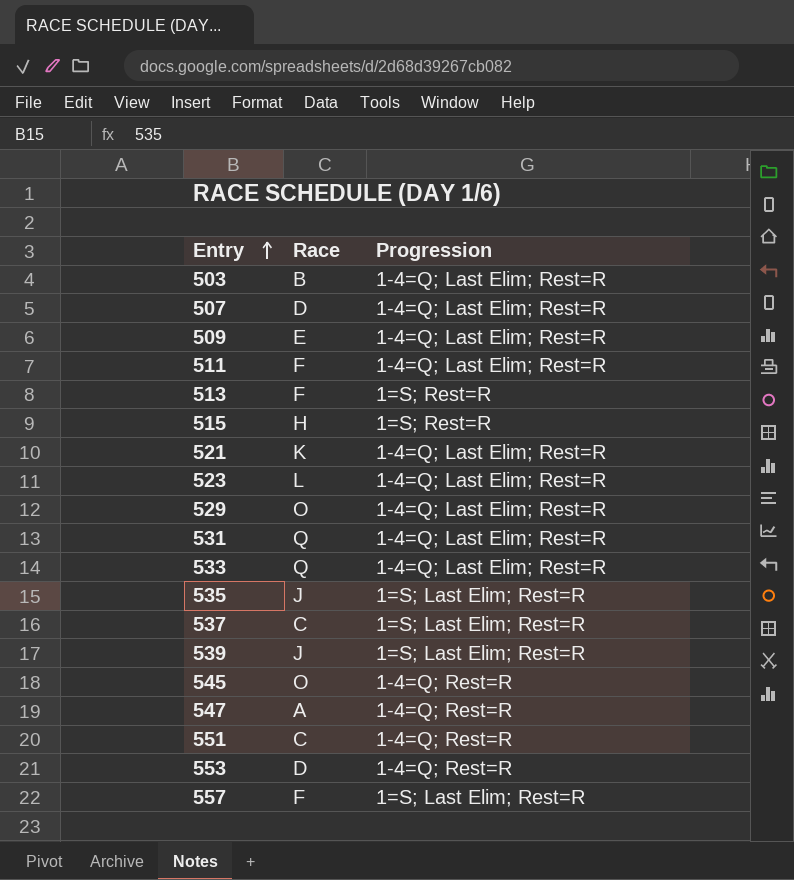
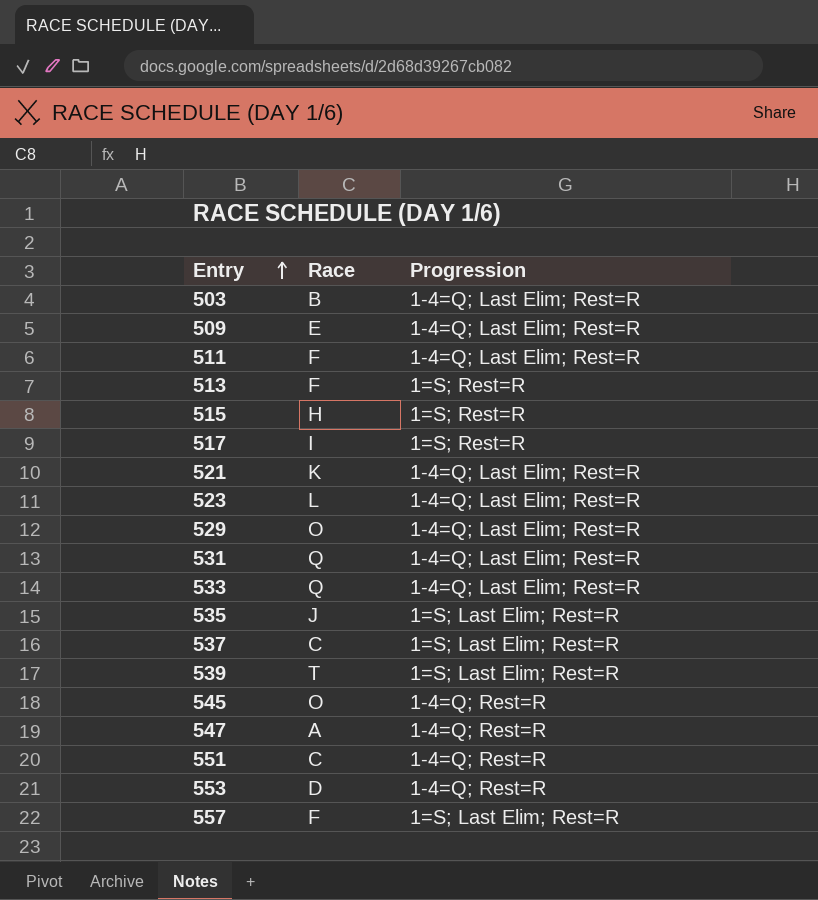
row 507: D | 1-4=Q; Last Elim; Rest=R -> none
row 517: none -> I | 1=S; Rest=R
539 | Race: J -> T

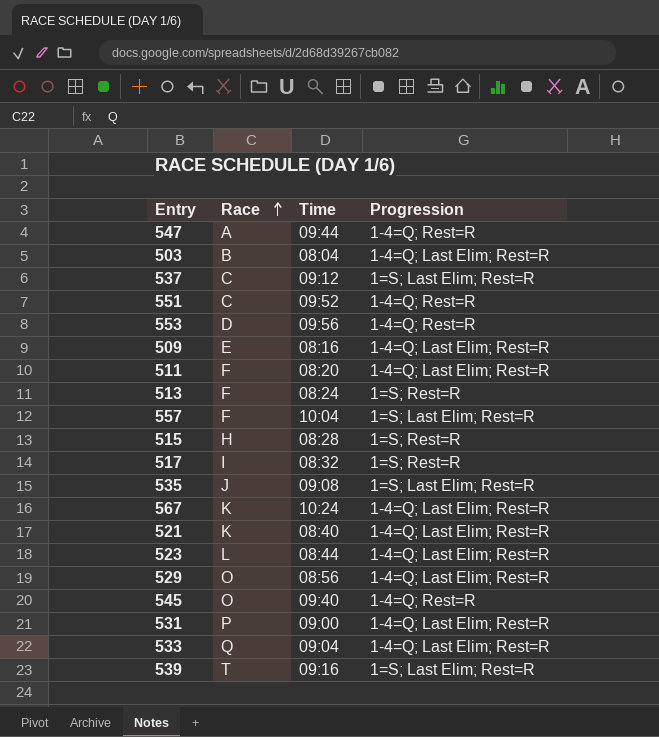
row order: Entry ascending -> Race ascending
column Time | position: none -> 3
row 567: none -> K | 10:24 | 1-4=Q; Last Elim; Rest=R
531 | Race: Q -> P

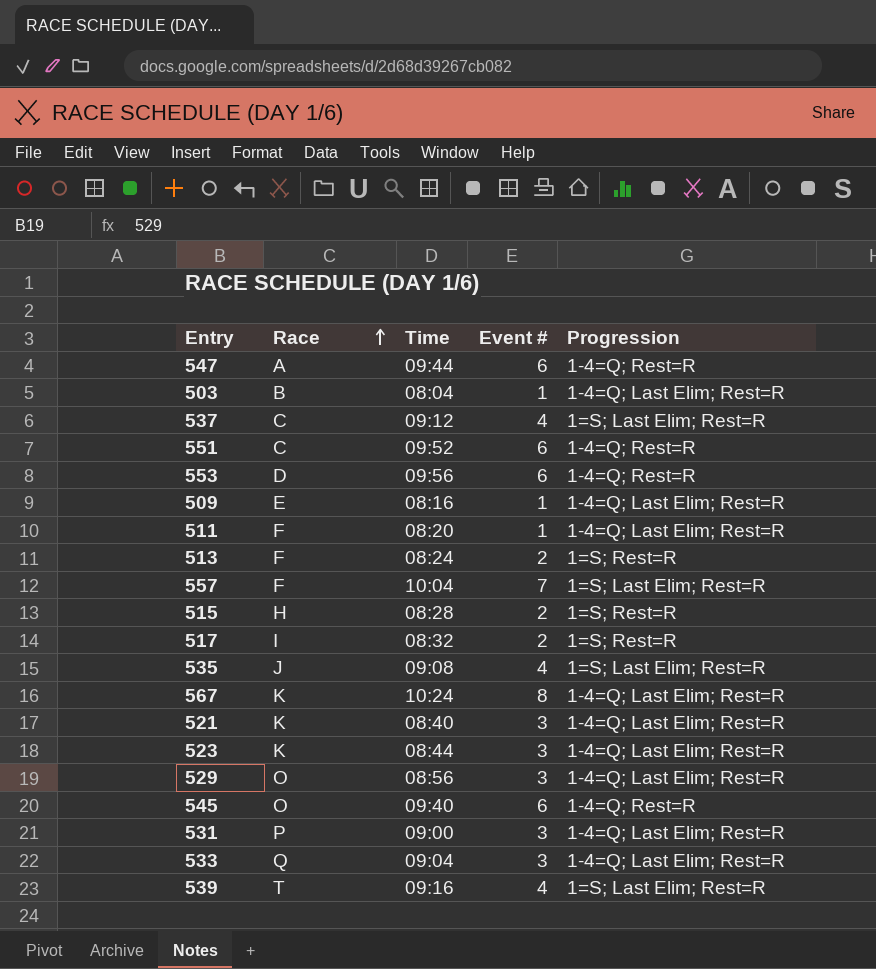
column Event # | position: none -> 4
523 | Race: L -> K

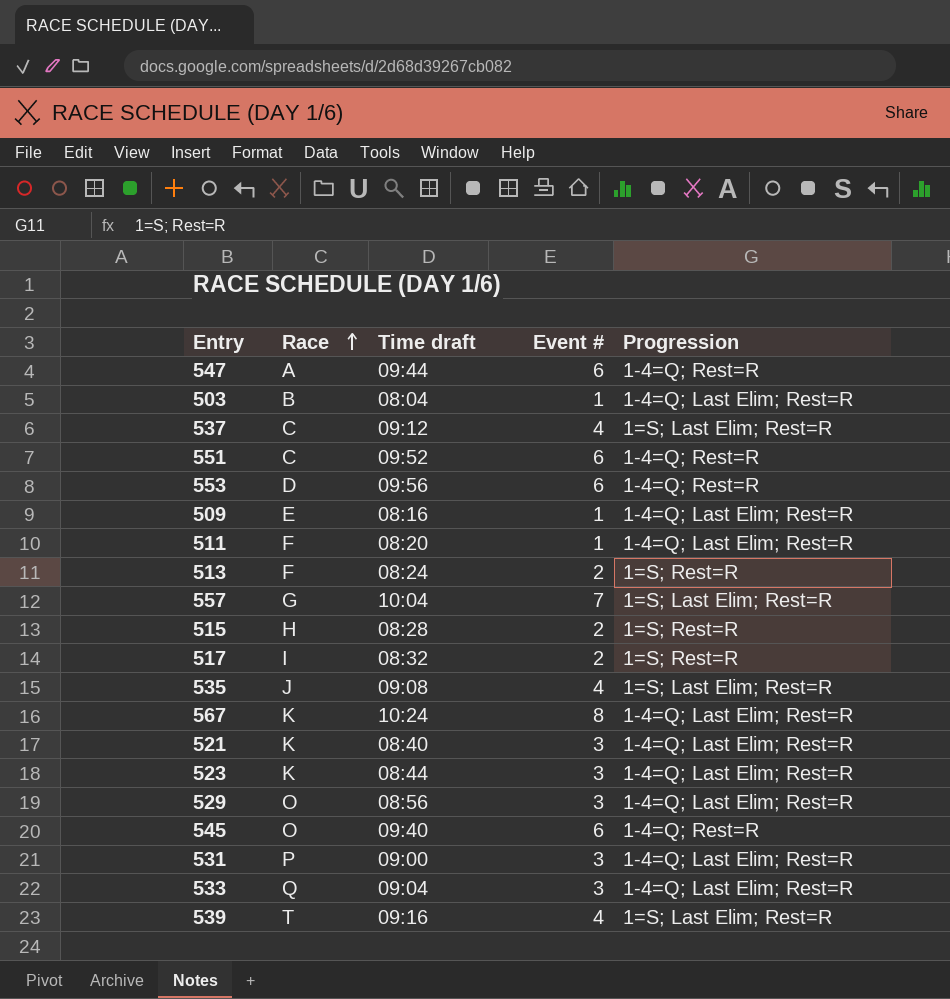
column name: Time -> Time draft
557 | Race: F -> G

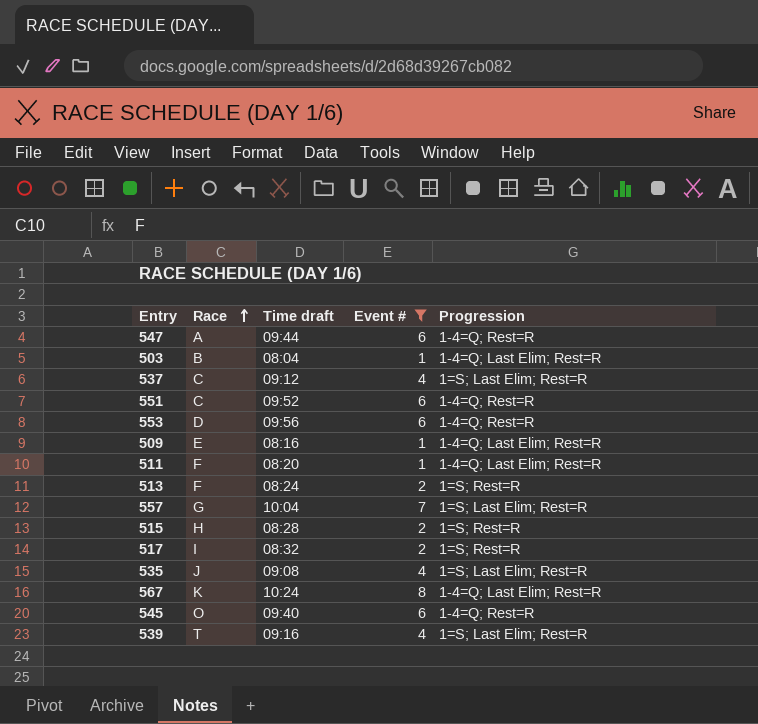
filter: none -> Event # != 3

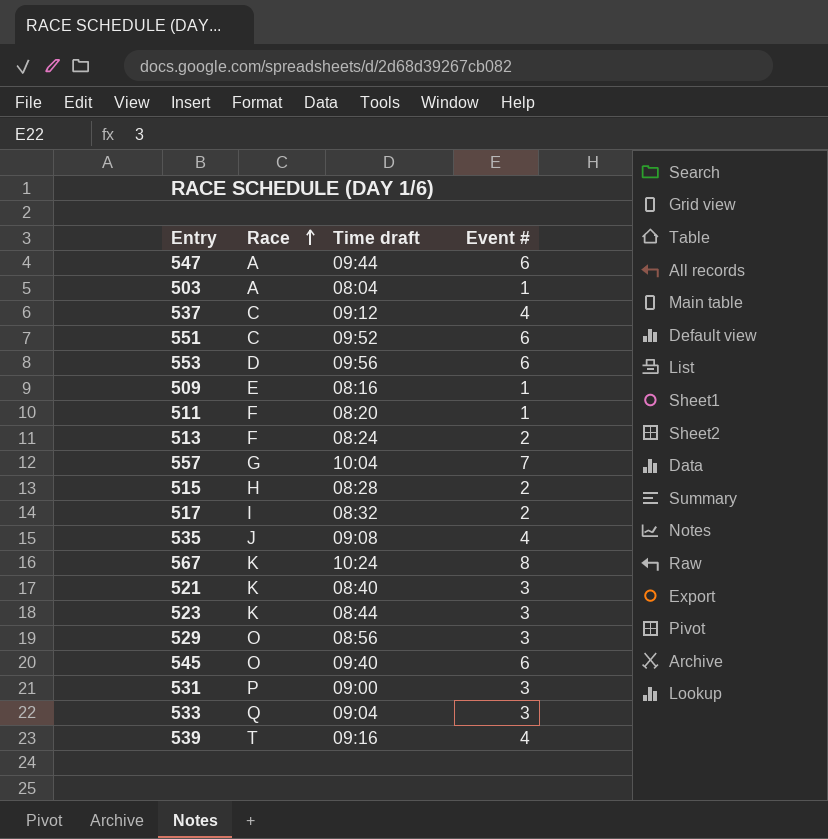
filter: Event # != 3 -> none
column Progression | position: 5 -> none
503 | Race: B -> A

